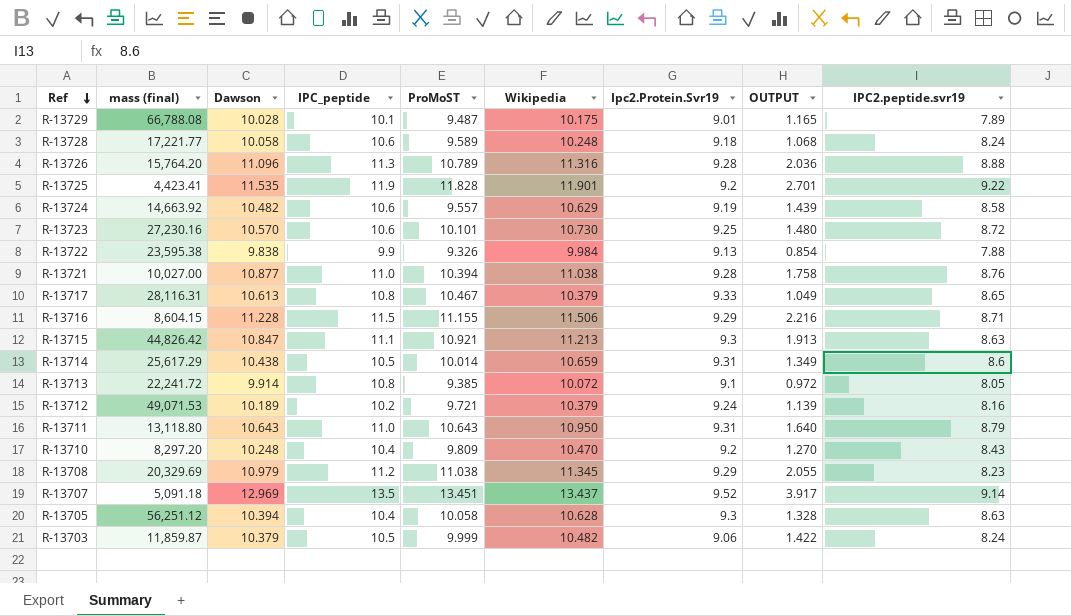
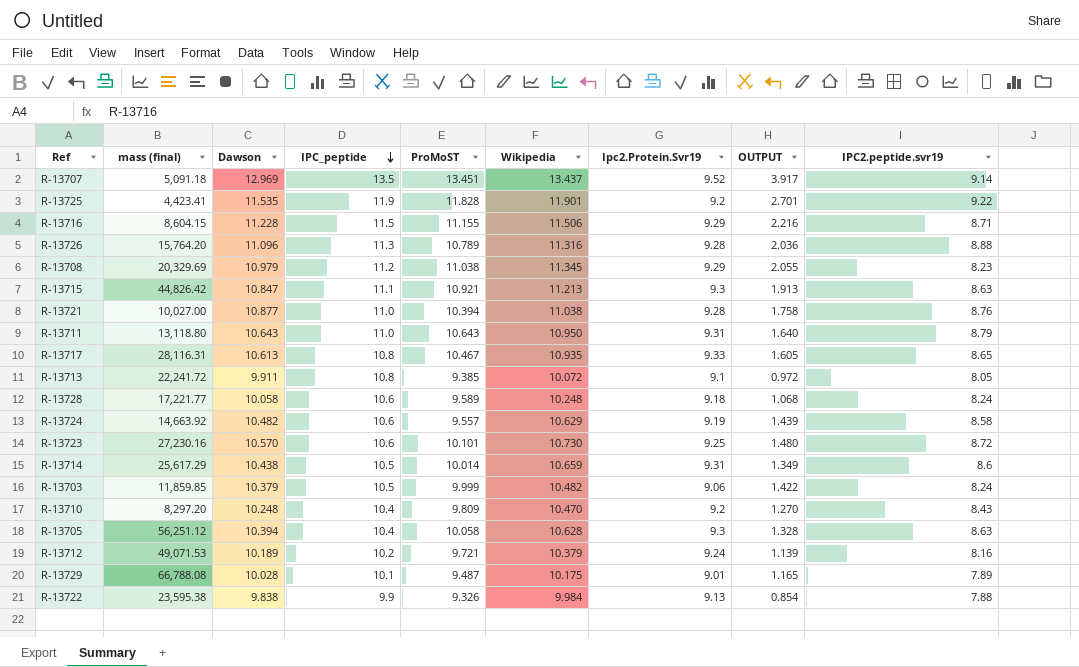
row order: Ref descending -> IPC_peptide descending
R-13717 | Wikipedia: 10.379 -> 10.935
R-13717 | OUTPUT: 1.049 -> 1.605
R-13713 | Dawson: 9.914 -> 9.911
R-13703 | mass (final): 11,859.87 -> 11,859.85

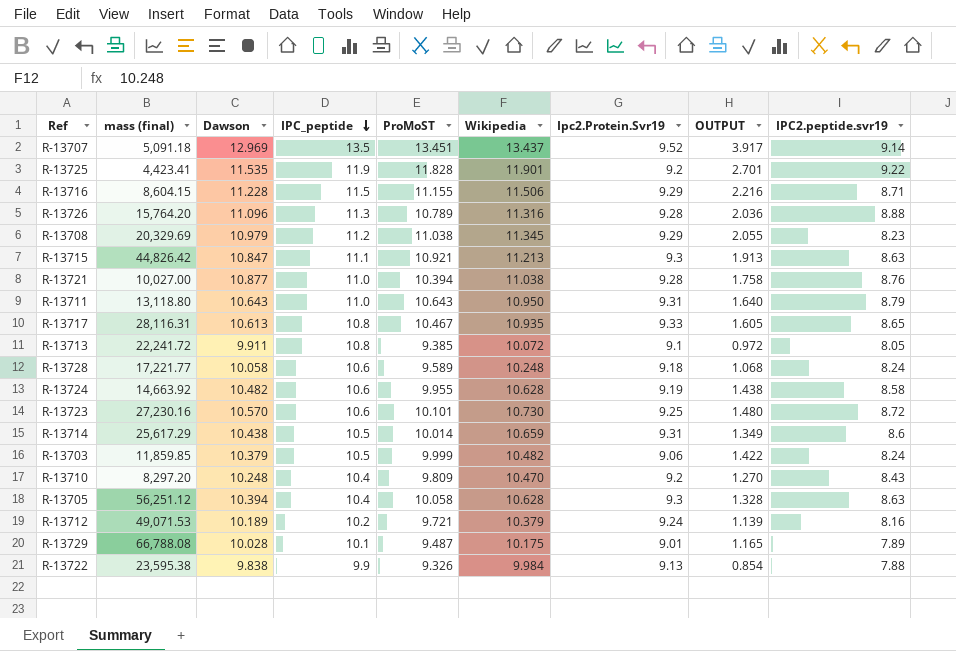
R-13724 | ProMoST: 9.557 -> 9.955
R-13724 | Wikipedia: 10.629 -> 10.628
R-13724 | OUTPUT: 1.439 -> 1.438

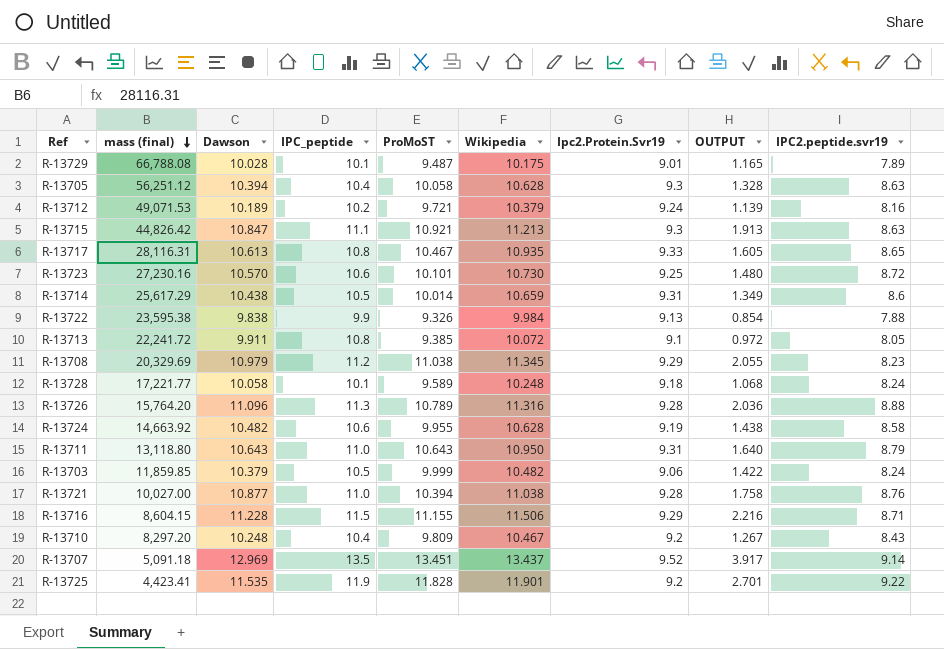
row order: IPC_peptide descending -> mass (final) descending
R-13728 | IPC_peptide: 10.6 -> 10.1
R-13710 | Wikipedia: 10.470 -> 10.467
R-13710 | OUTPUT: 1.270 -> 1.267

